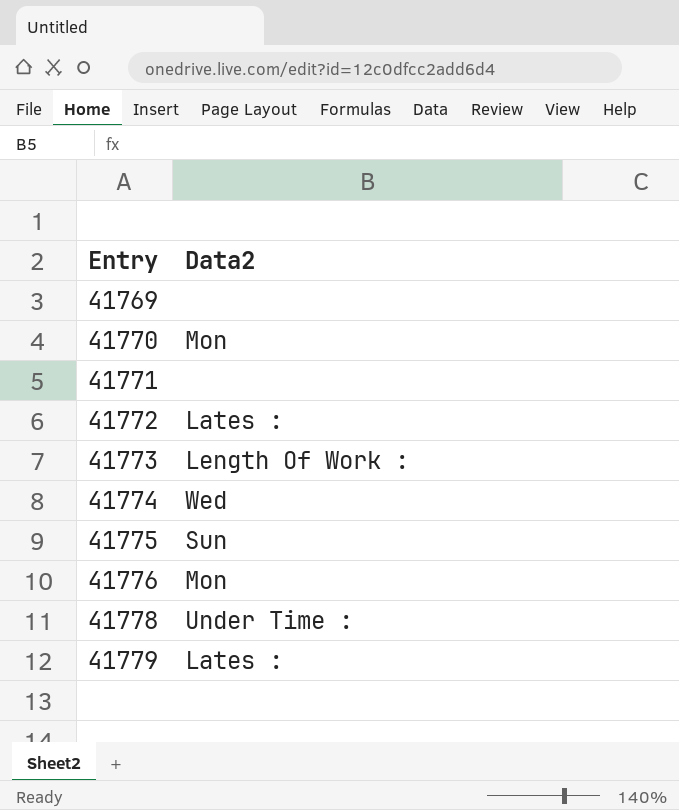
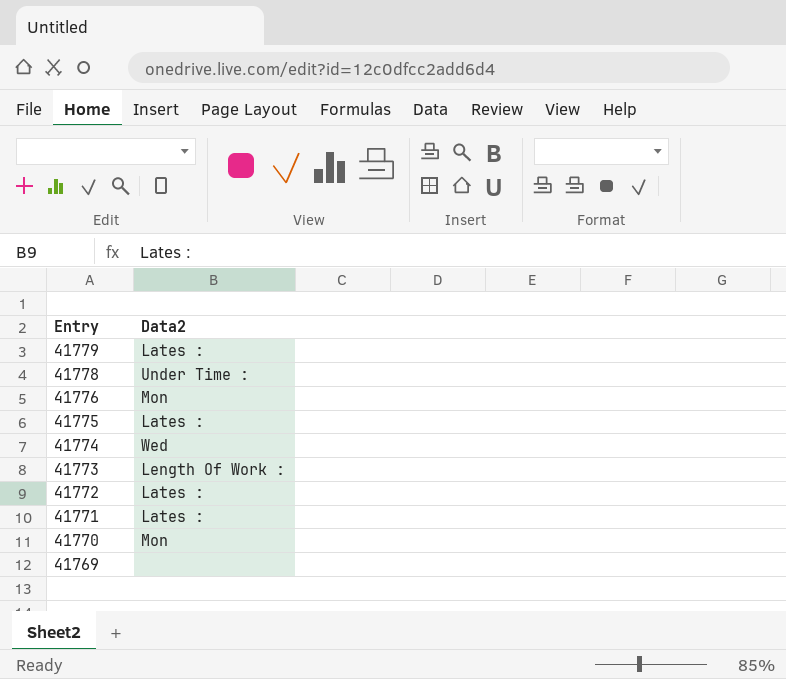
row order: Entry ascending -> Entry descending
41775 | Data2: Sun -> Lates :
41771 | Data2: none -> Lates :

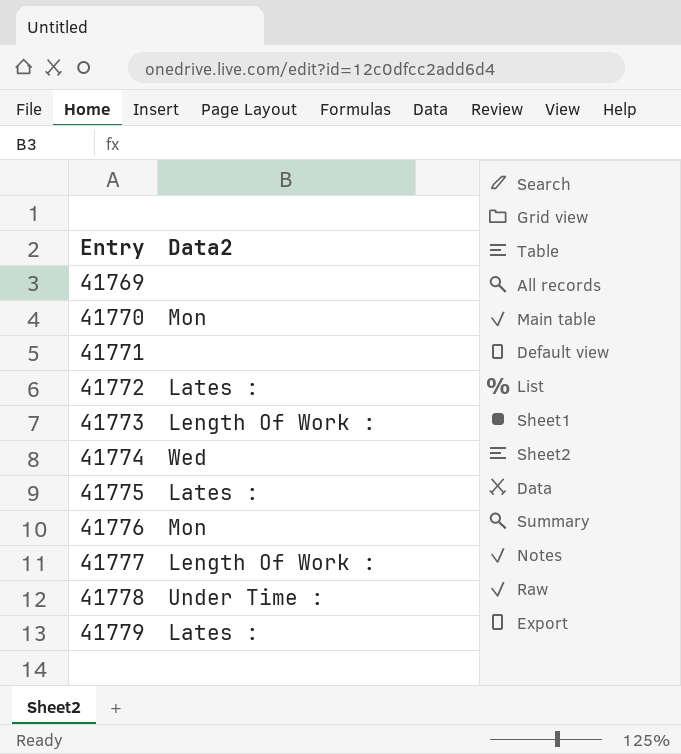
row order: Entry descending -> Entry ascending
41771 | Data2: Lates : -> none
row 41777: none -> Length Of Work :

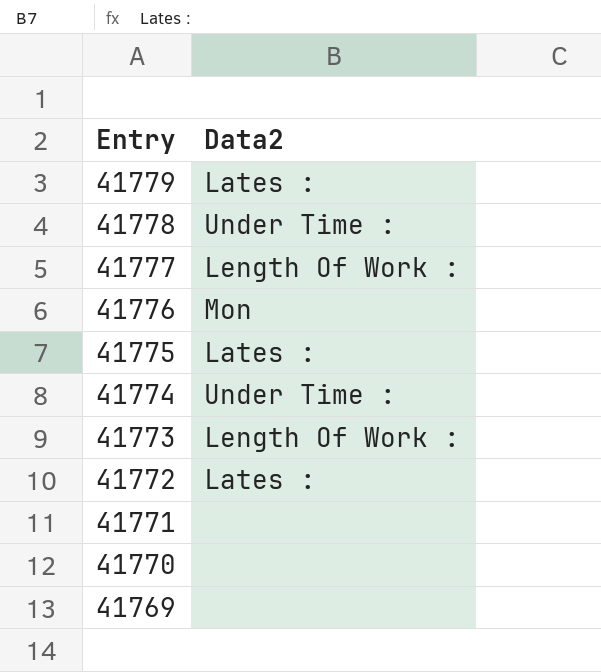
row order: Entry ascending -> Entry descending
41774 | Data2: Wed -> Under Time :
41770 | Data2: Mon -> none

